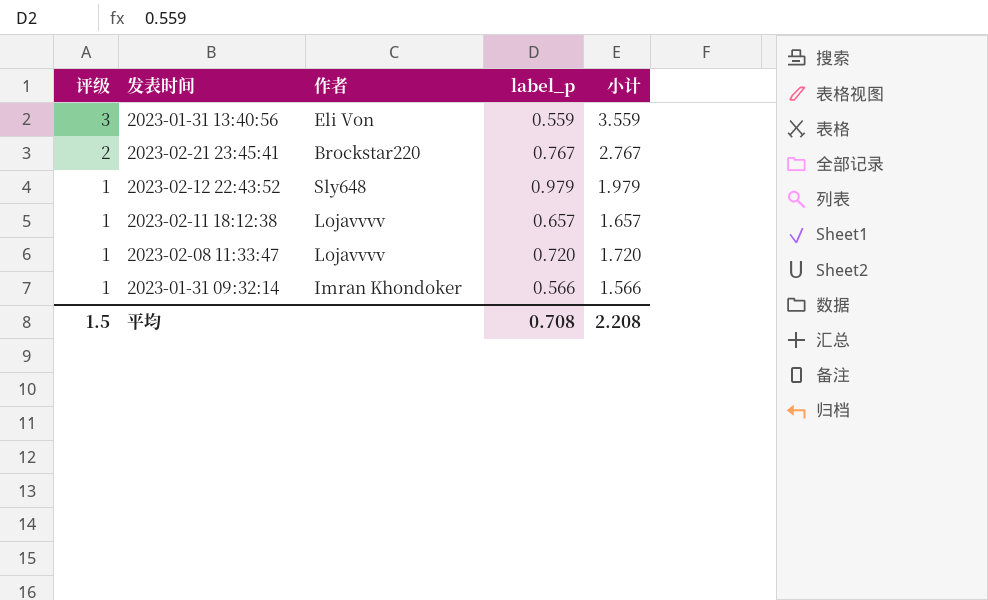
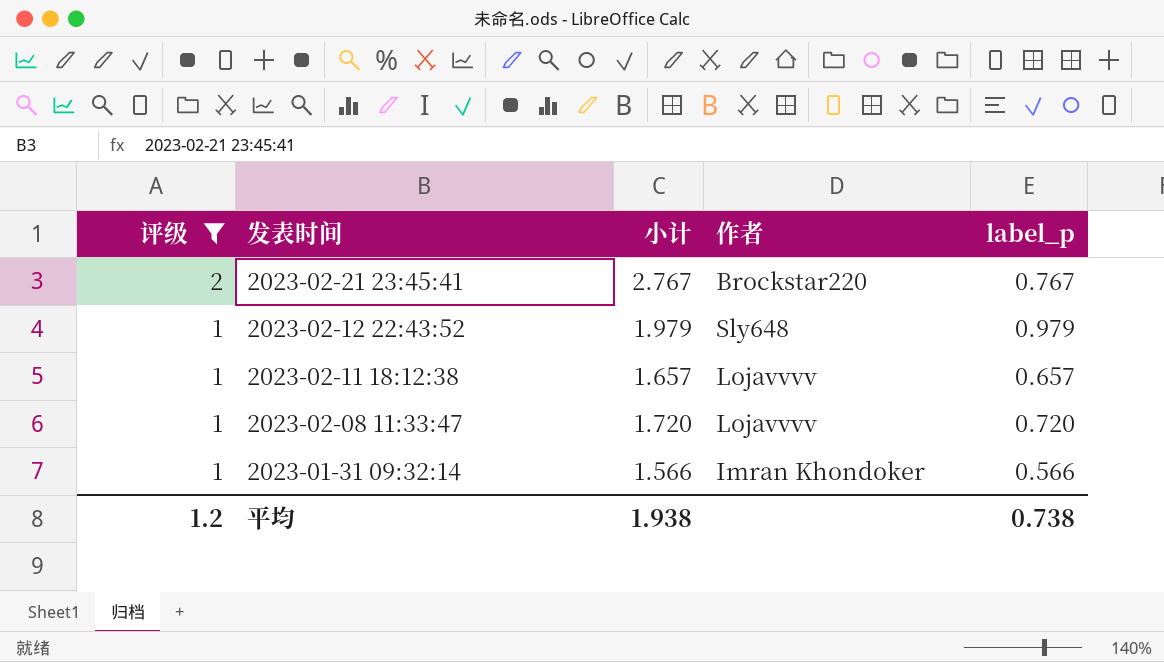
filter: none -> 评级 != 3
column 小计 | position: 5 -> 3
平均 | 评级: 1.5 -> 1.2
平均 | 小计: 2.208 -> 1.938
平均 | label_p: 0.708 -> 0.738

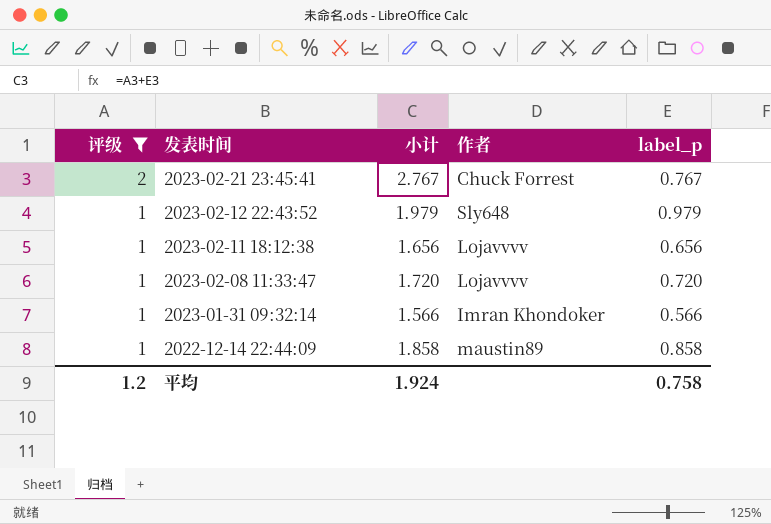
2023-02-21 23:45:41 | 作者: Brockstar220 -> Chuck Forrest
2023-02-11 18:12:38 | 小计: 1.657 -> 1.656
2023-02-11 18:12:38 | label_p: 0.657 -> 0.656
row 2022-12-14 22:44:09: none -> 1 | 1.858 | maustin89 | 0.858
平均 | 小计: 1.938 -> 1.924
平均 | label_p: 0.738 -> 0.758

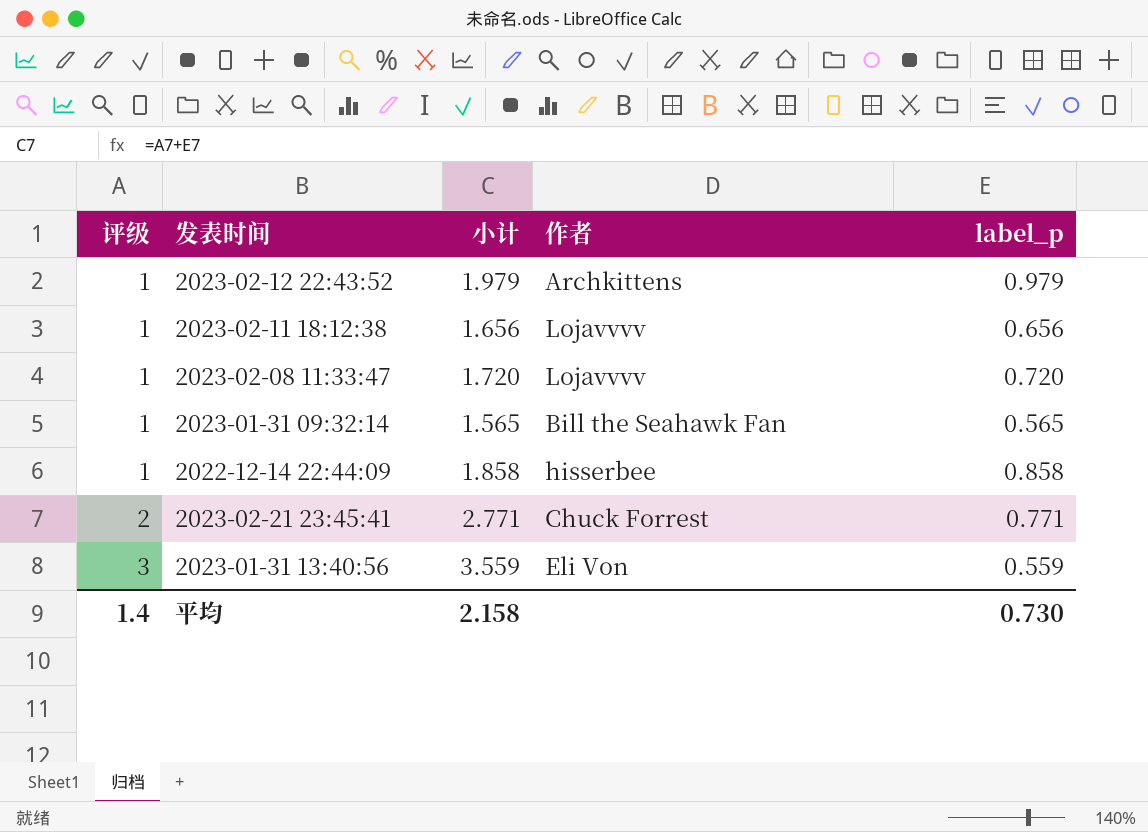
filter: 评级 != 3 -> none
row order: 评级 descending -> 评级 ascending
2023-02-12 22:43:52 | 作者: Sly648 -> Archkittens
2023-01-31 09:32:14 | 小计: 1.566 -> 1.565
2023-01-31 09:32:14 | 作者: Imran Khondoker -> Bill the Seahawk Fan
2023-01-31 09:32:14 | label_p: 0.566 -> 0.565
2022-12-14 22:44:09 | 作者: maustin89 -> hisserbee
2023-02-21 23:45:41 | 小计: 2.767 -> 2.771
2023-02-21 23:45:41 | label_p: 0.767 -> 0.771
平均 | 评级: 1.2 -> 1.4
平均 | 小计: 1.924 -> 2.158
平均 | label_p: 0.758 -> 0.730

